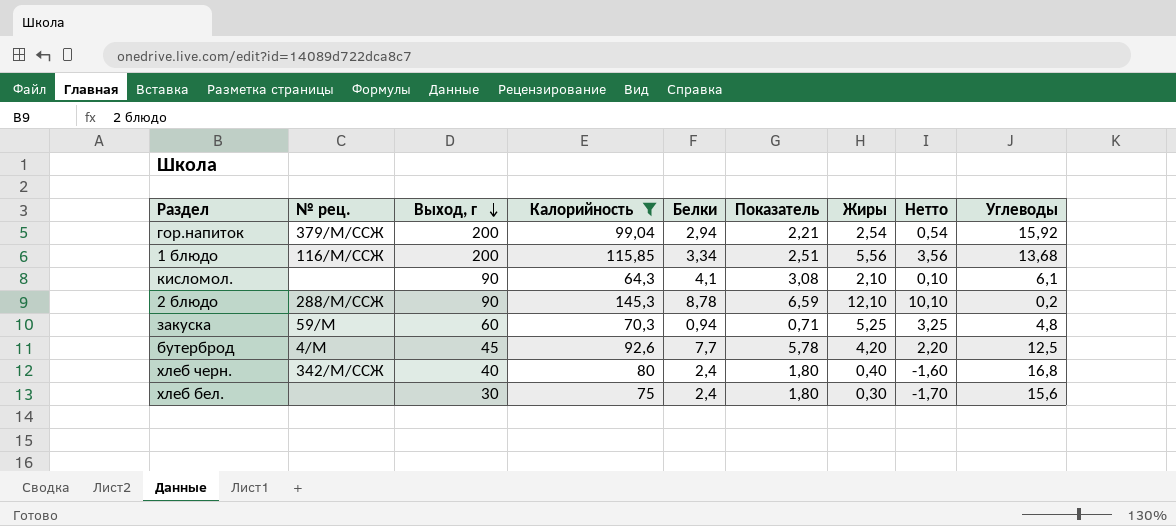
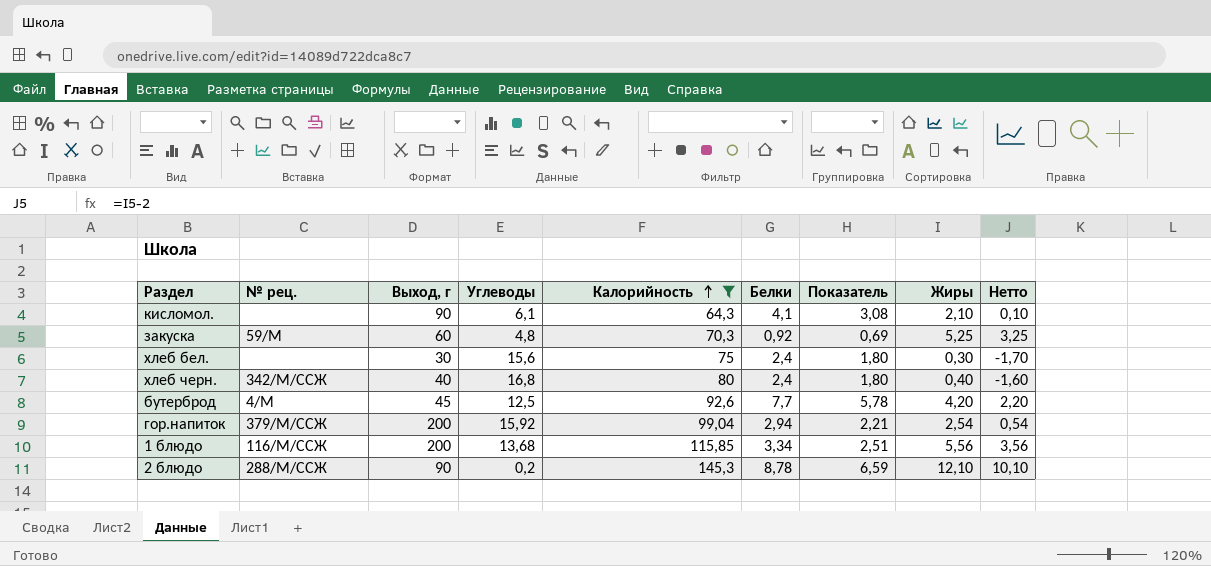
row order: Выход, г descending -> Калорийность ascending
column Углеводы | position: 9 -> 4
закуска | Белки: 0,94 -> 0,92
закуска | Показатель: 0,71 -> 0,69

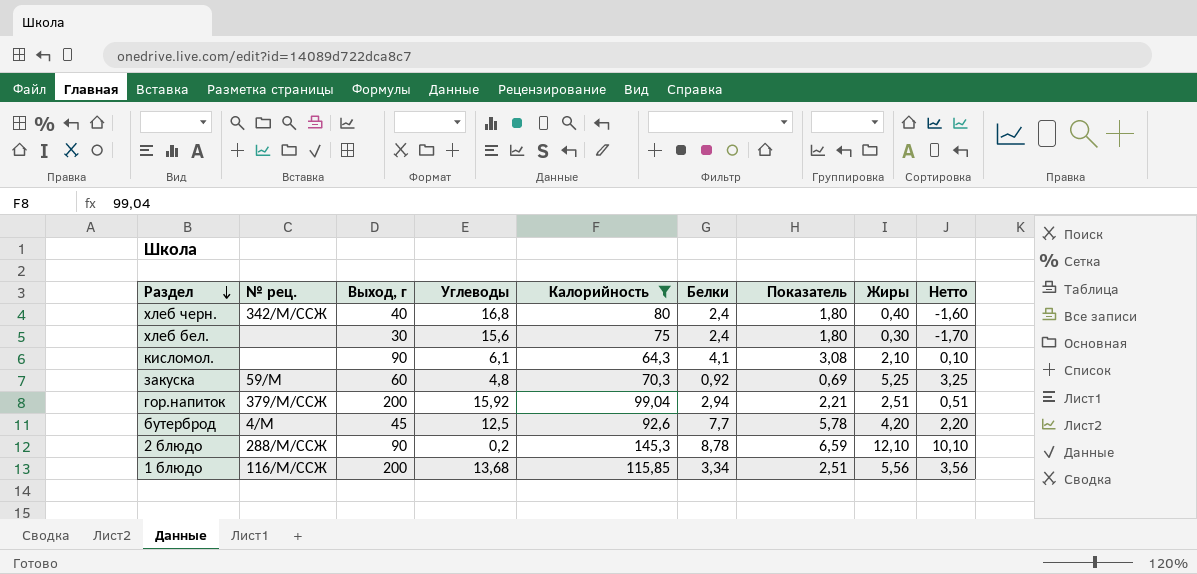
row order: Калорийность ascending -> Раздел descending
гор.напиток | Жиры: 2,54 -> 2,51
гор.напиток | Нетто: 0,54 -> 0,51

